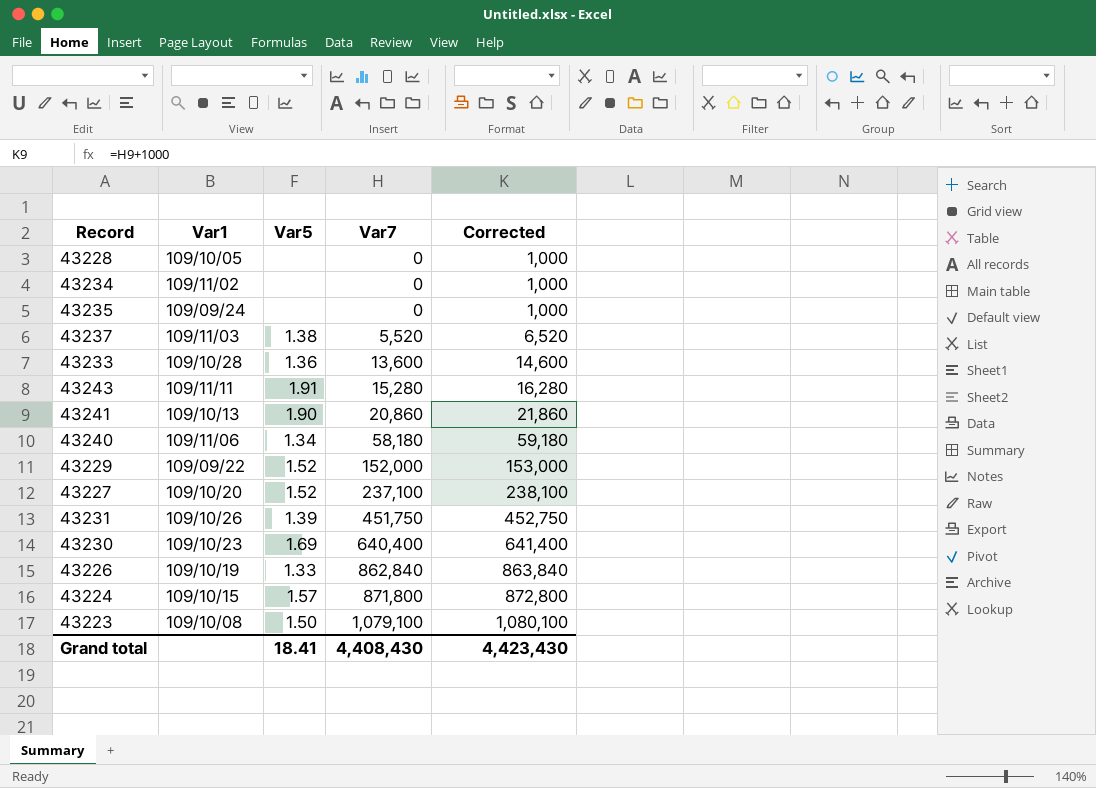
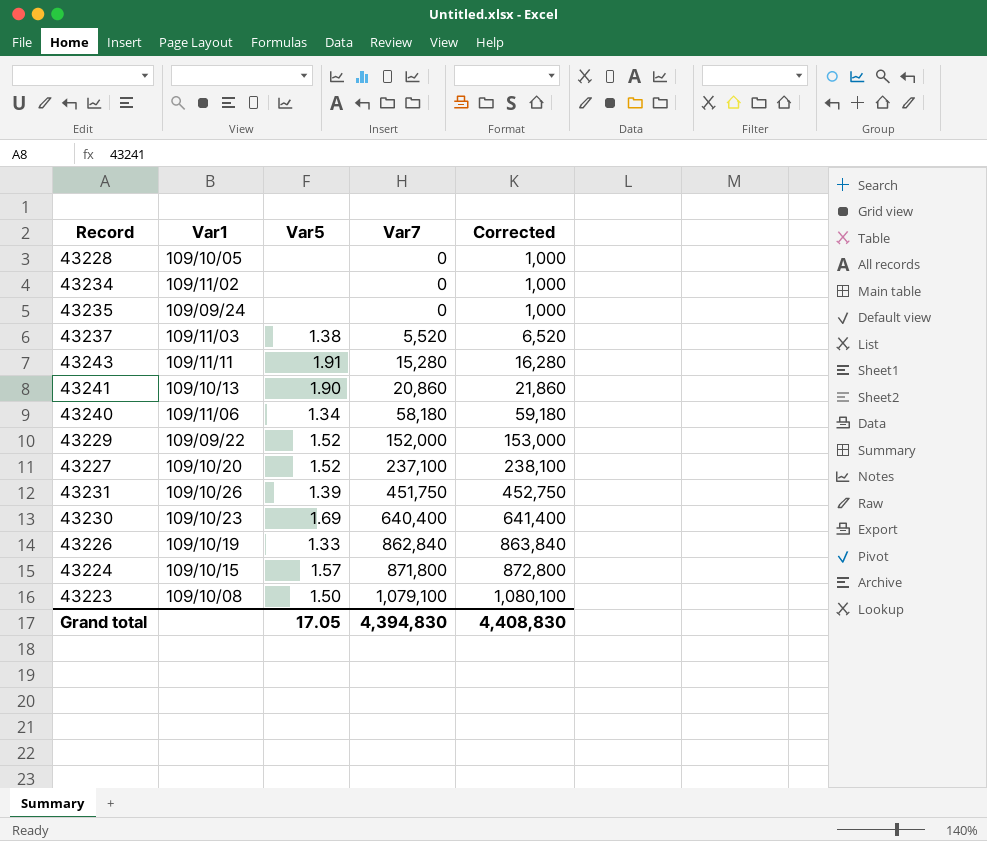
row 43233: 109/10/28 | 1.36 | 13,600 | 14,600 -> none
Grand total | Var5: 18.41 -> 17.05
Grand total | Var7: 4,408,430 -> 4,394,830
Grand total | Corrected: 4,423,430 -> 4,408,830

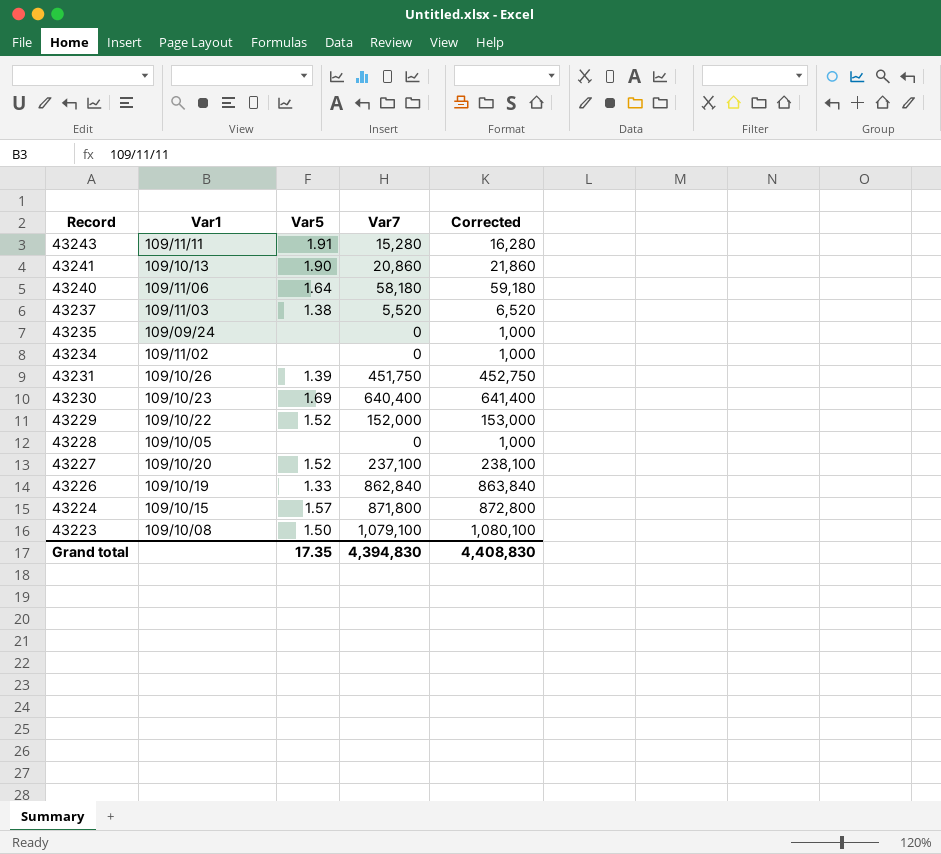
row order: Var7 ascending -> Record descending
43240 | Var5: 1.34 -> 1.64
43229 | Var1: 109/09/22 -> 109/10/22
Grand total | Var5: 17.05 -> 17.35

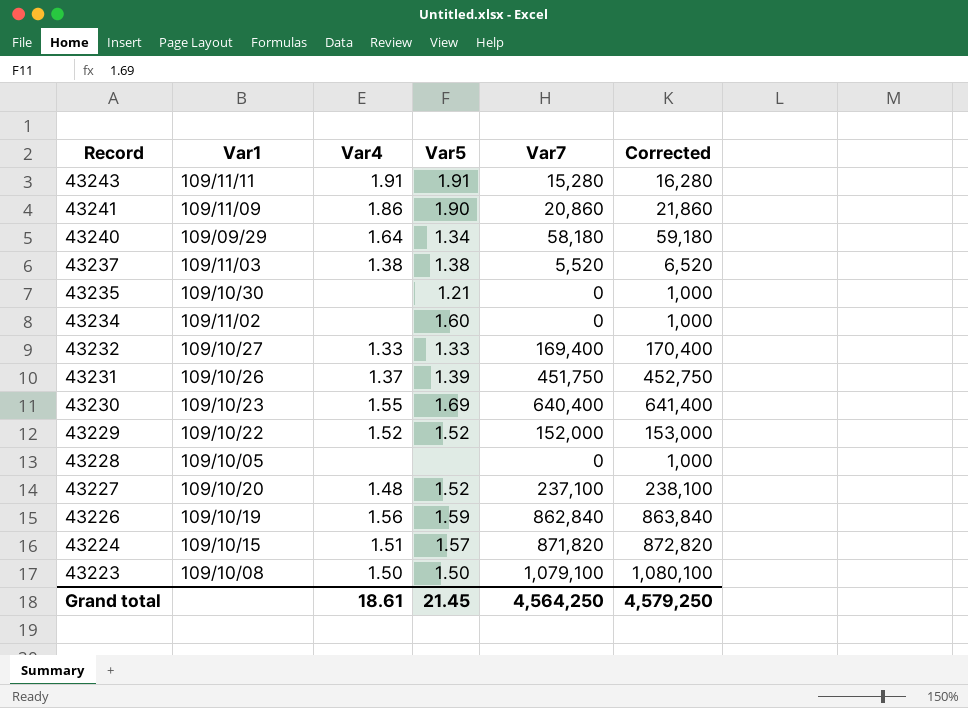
column Var4 | position: none -> 3
43241 | Var1: 109/10/13 -> 109/11/09
43240 | Var1: 109/11/06 -> 109/09/29
43240 | Var5: 1.64 -> 1.34
43235 | Var1: 109/09/24 -> 109/10/30
43235 | Var5: none -> 1.21
43234 | Var5: none -> 1.60
row 43232: none -> 109/10/27 | 1.33 | 1.33 | 169,400 | 170,400
43226 | Var5: 1.33 -> 1.59
43224 | Var7: 871,800 -> 871,820
43224 | Corrected: 872,800 -> 872,820
Grand total | Var5: 17.35 -> 21.45
Grand total | Var7: 4,394,830 -> 4,564,250
Grand total | Corrected: 4,408,830 -> 4,579,250

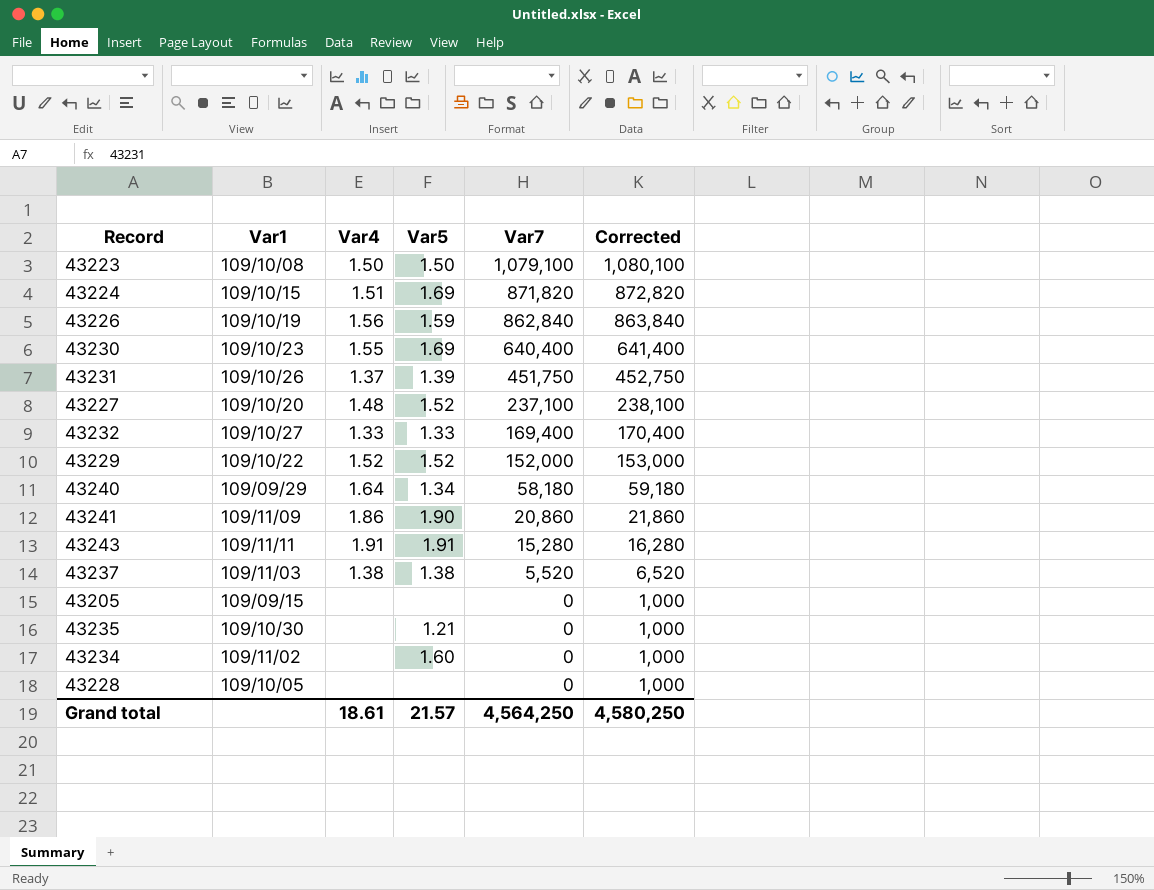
row order: Record descending -> Var7 descending
43224 | Var5: 1.57 -> 1.69
row 43205: none -> 109/09/15 | none | none | 0 | 1,000
Grand total | Var5: 21.45 -> 21.57
Grand total | Corrected: 4,579,250 -> 4,580,250

